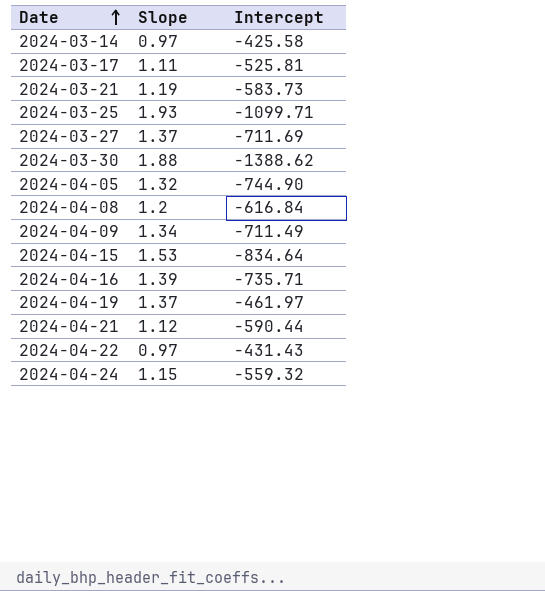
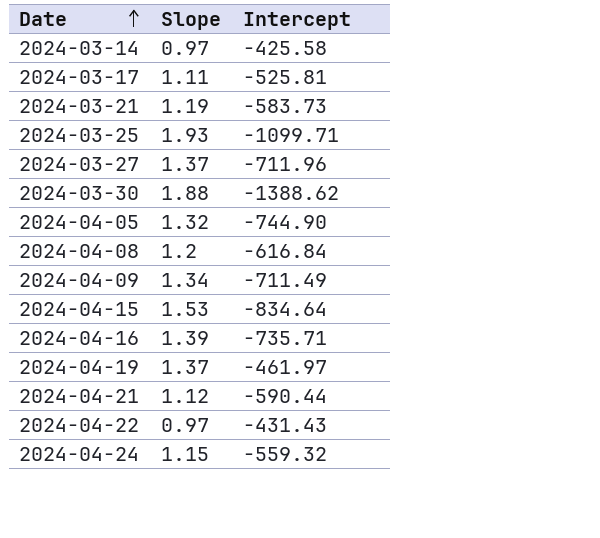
2024-03-27 | Intercept: -711.69 -> -711.96

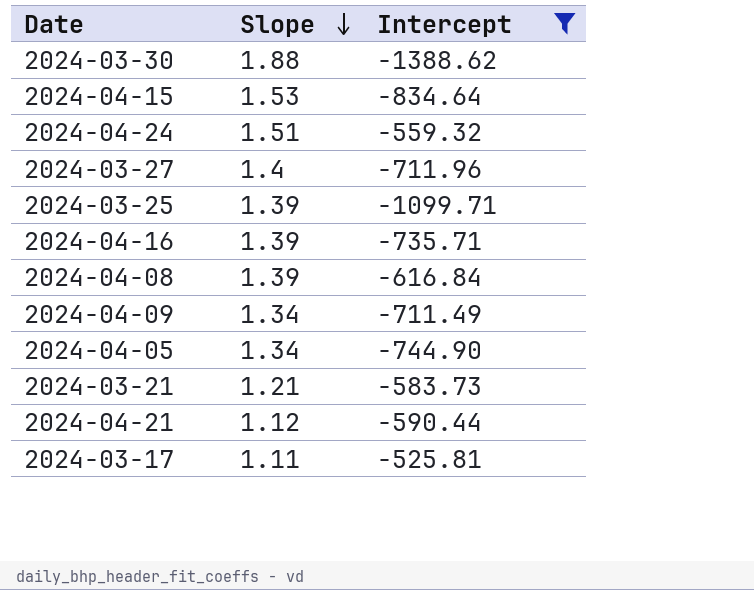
filter: none -> Intercept <= -525.81
row order: Date ascending -> Slope descending
2024-04-24 | Slope: 1.15 -> 1.51
2024-03-27 | Slope: 1.37 -> 1.4
2024-03-25 | Slope: 1.93 -> 1.39
2024-04-08 | Slope: 1.2 -> 1.39
2024-04-05 | Slope: 1.32 -> 1.34
2024-03-21 | Slope: 1.19 -> 1.21

